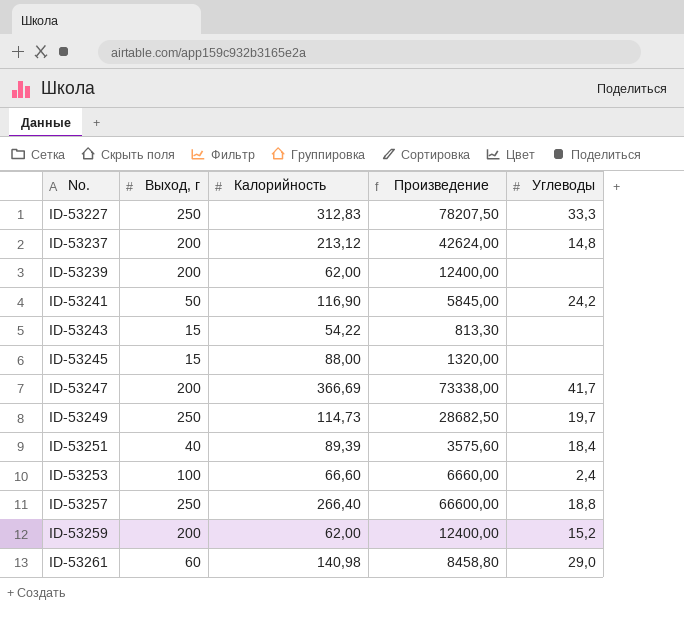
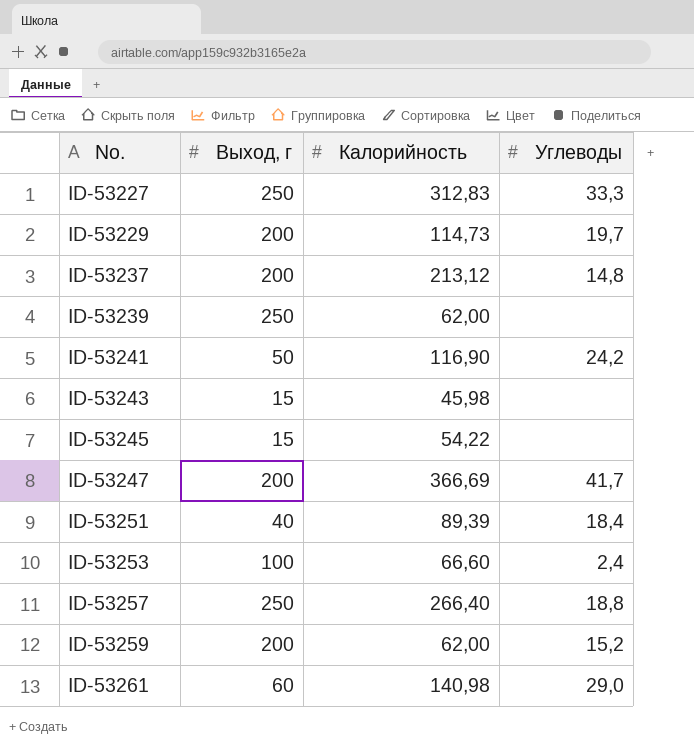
column Произведение | formula: [Выход, г] * [Калорийность] -> none
row ID-53249: 250 | 114,73 | 28682,50 | 19,7 -> none
row ID-53229: none -> 200 | 114,73 | 19,7
ID-53239 | Выход, г: 200 -> 250
ID-53243 | Калорийность: 54,22 -> 45,98
ID-53245 | Калорийность: 88,00 -> 54,22

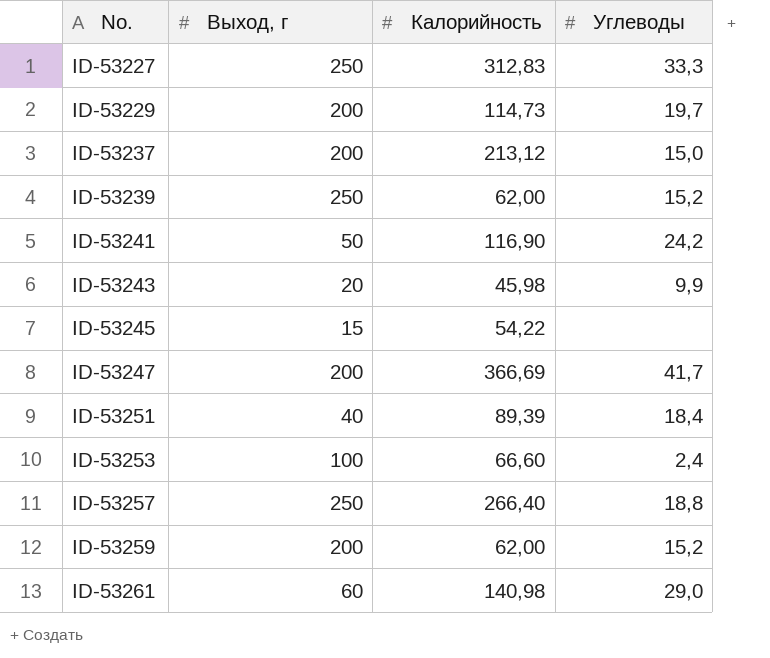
ID-53237 | Углеводы: 14,8 -> 15,0
ID-53239 | Углеводы: none -> 15,2
ID-53243 | Выход, г: 15 -> 20
ID-53243 | Углеводы: none -> 9,9

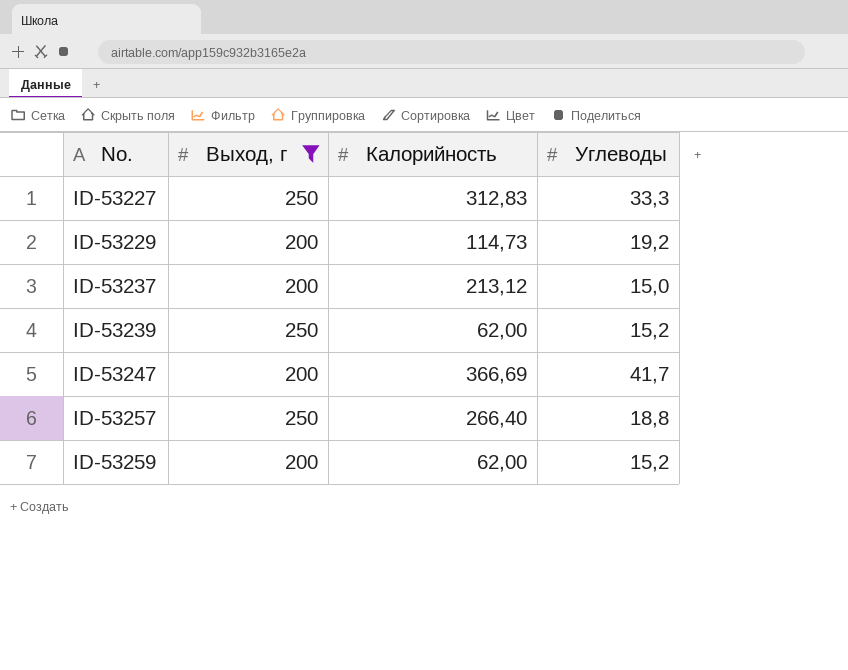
filter: none -> Выход, г >= 200
ID-53229 | Углеводы: 19,7 -> 19,2

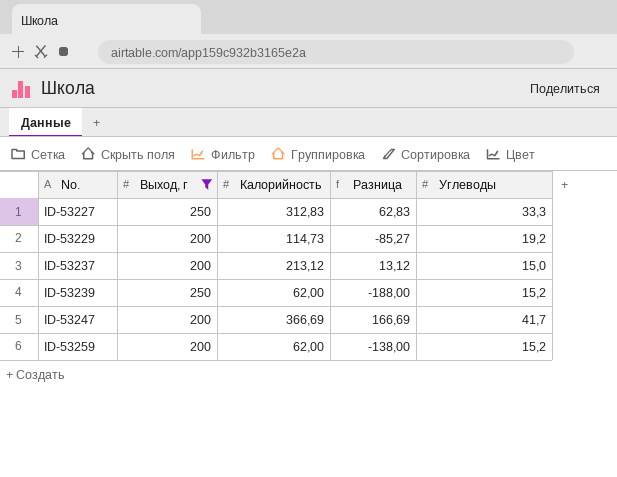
column Разница | formula: none -> [Калорийность] - [Выход, г]
row ID-53257: 250 | 266,40 | 18,8 -> none

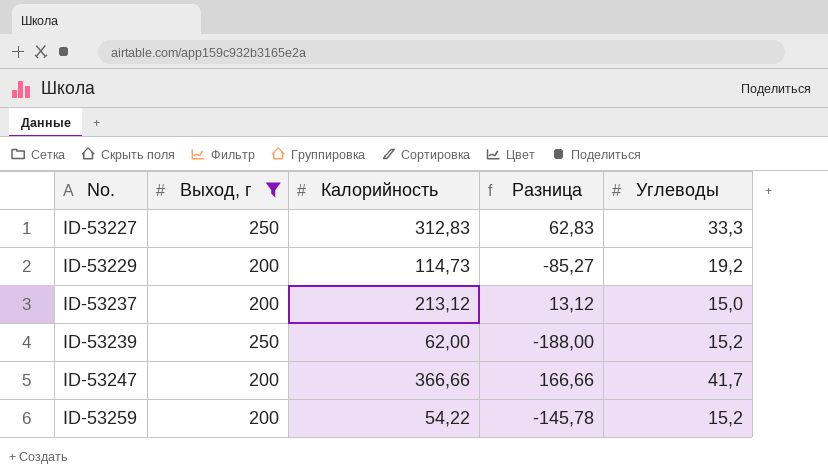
ID-53247 | Калорийность: 366,69 -> 366,66
ID-53247 | Разница: 166,69 -> 166,66
ID-53259 | Калорийность: 62,00 -> 54,22
ID-53259 | Разница: -138,00 -> -145,78

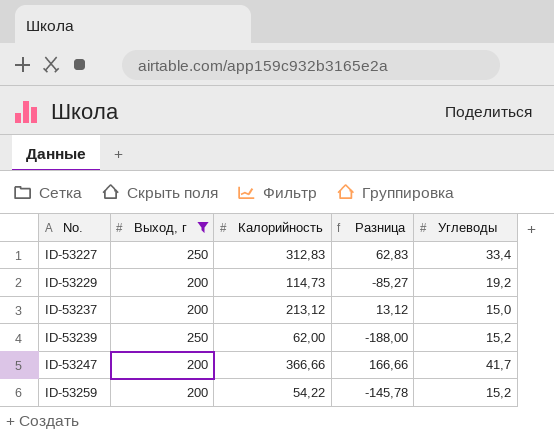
ID-53227 | Углеводы: 33,3 -> 33,4

